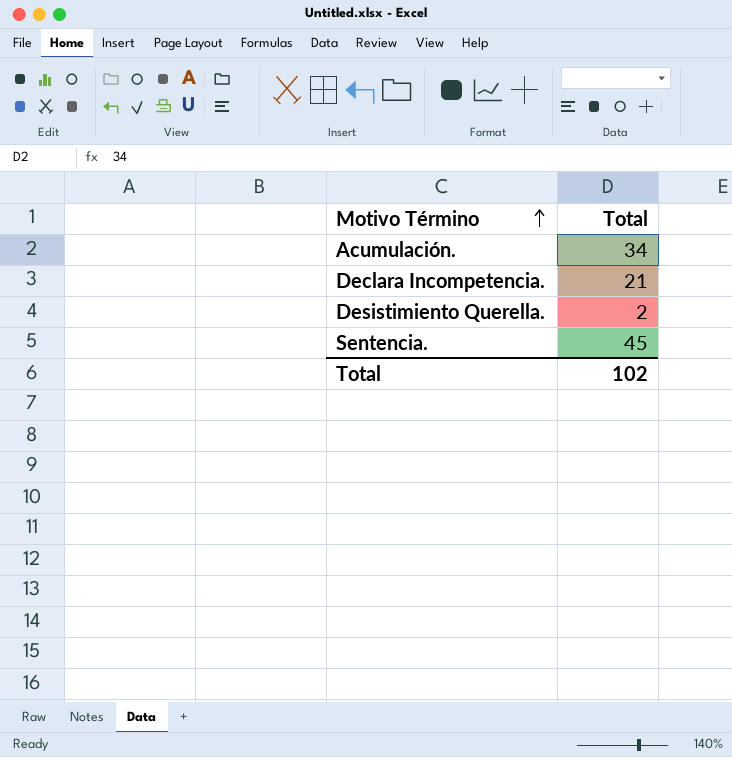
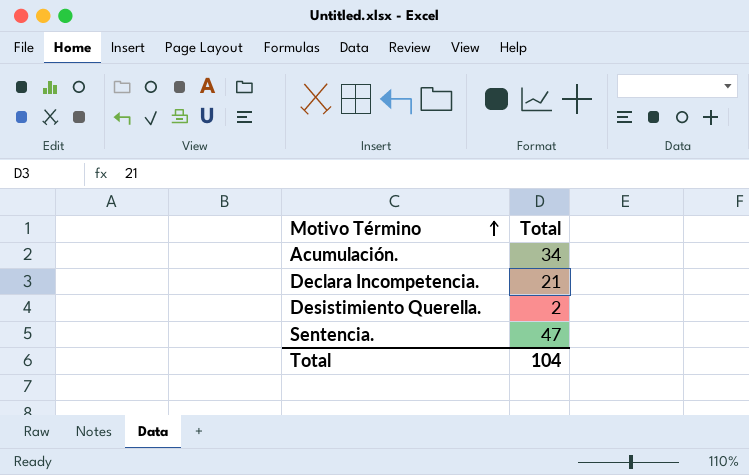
Sentencia. | Total: 45 -> 47
Total | Total: 102 -> 104

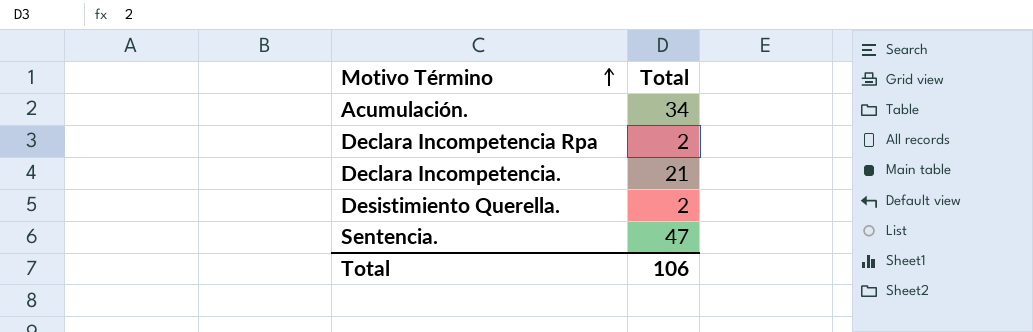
row Declara Incompetencia Rpa: none -> 2
Total | Total: 104 -> 106

